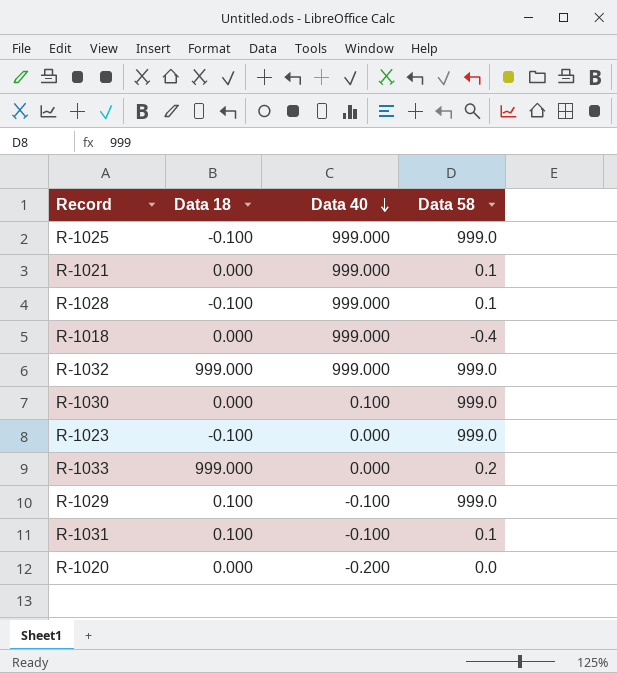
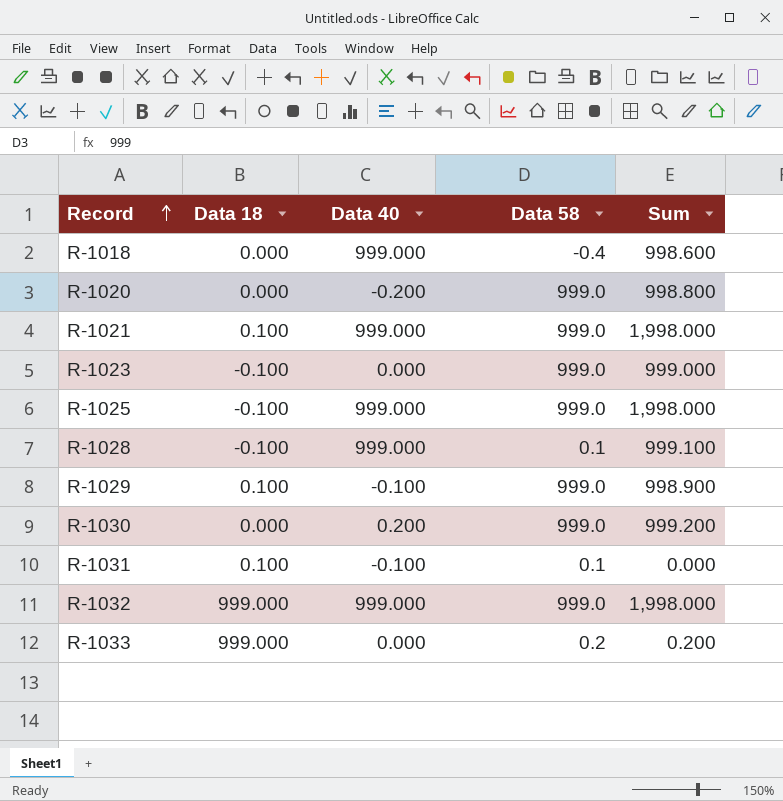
row order: Data 40 descending -> Record ascending
column Sum | formula: none -> [Data 40] + [Data 58]
R-1020 | Data 58: 0.0 -> 999.0
R-1021 | Data 18: 0.000 -> 0.100
R-1021 | Data 58: 0.1 -> 999.0
R-1030 | Data 40: 0.100 -> 0.200

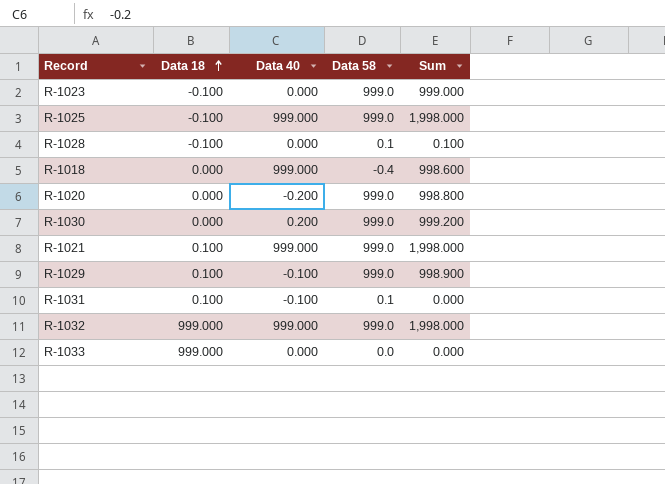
row order: Record ascending -> Data 18 ascending
R-1028 | Data 40: 999.000 -> 0.000
R-1028 | Sum: 999.100 -> 0.100
R-1033 | Data 58: 0.2 -> 0.0
R-1033 | Sum: 0.200 -> 0.000

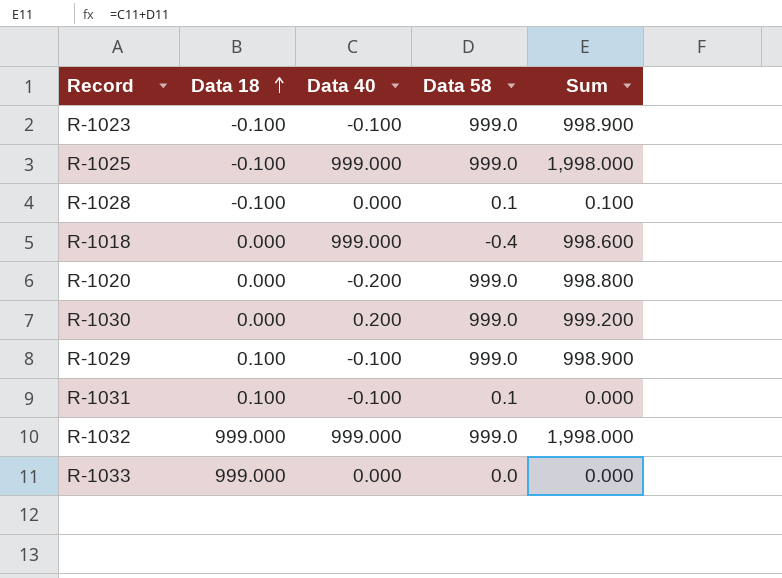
row R-1021: 0.100 | 999.000 | 999.0 | 1,998.000 -> none
R-1023 | Data 40: 0.000 -> -0.100
R-1023 | Sum: 999.000 -> 998.900

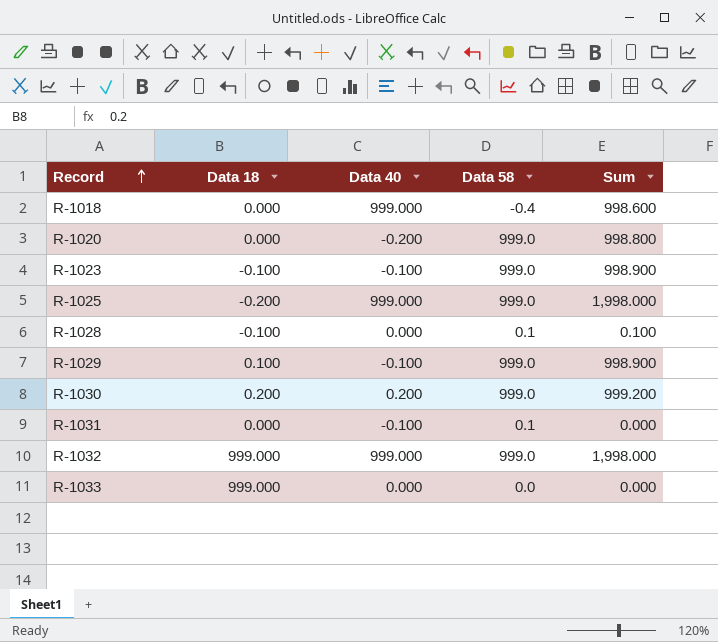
row order: Data 18 ascending -> Record ascending
R-1025 | Data 18: -0.100 -> -0.200
R-1030 | Data 18: 0.000 -> 0.200
R-1031 | Data 18: 0.100 -> 0.000

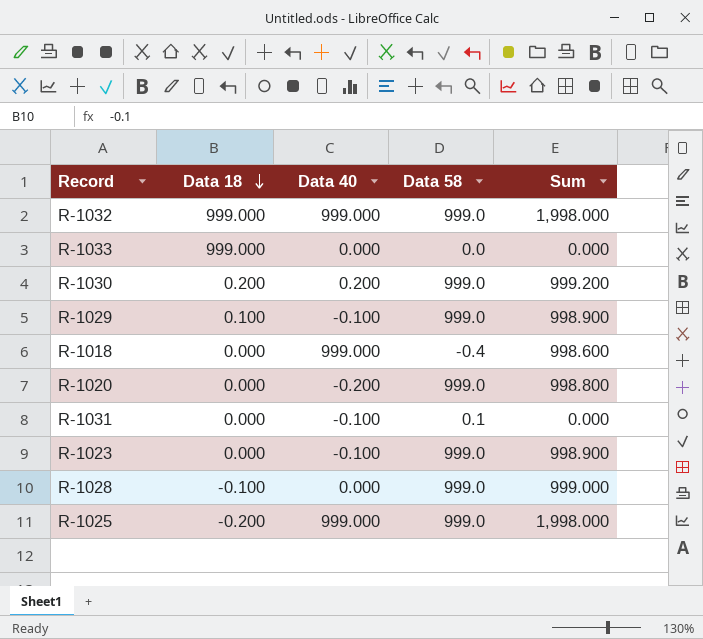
row order: Record ascending -> Data 18 descending
R-1023 | Data 18: -0.100 -> 0.000
R-1028 | Data 58: 0.1 -> 999.0
R-1028 | Sum: 0.100 -> 999.000

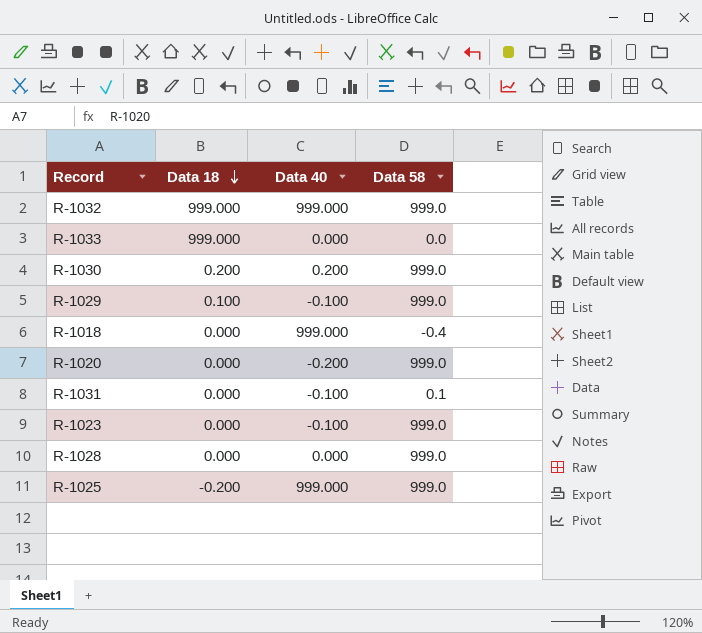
column Sum | formula: [Data 40] + [Data 58] -> none
R-1028 | Data 18: -0.100 -> 0.000

